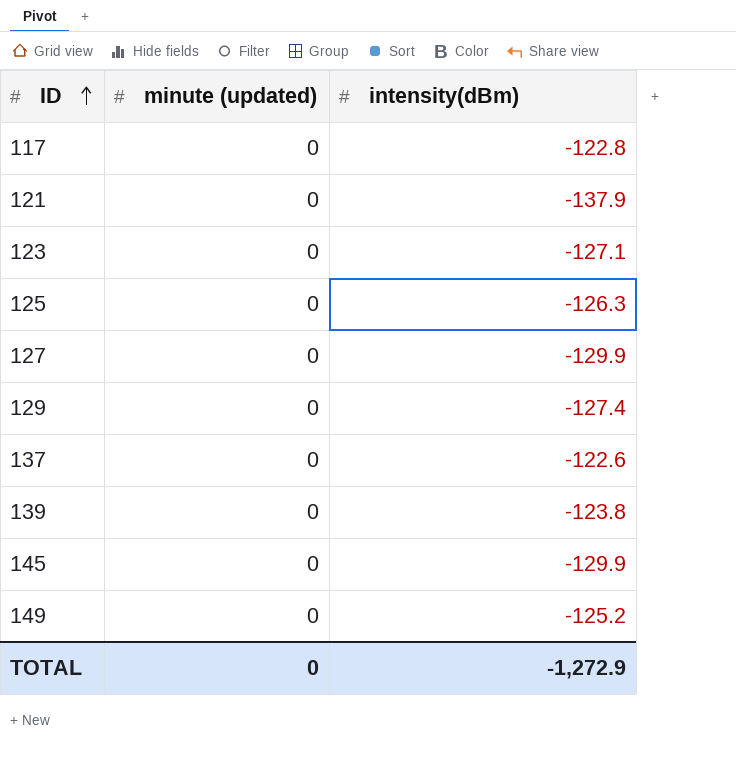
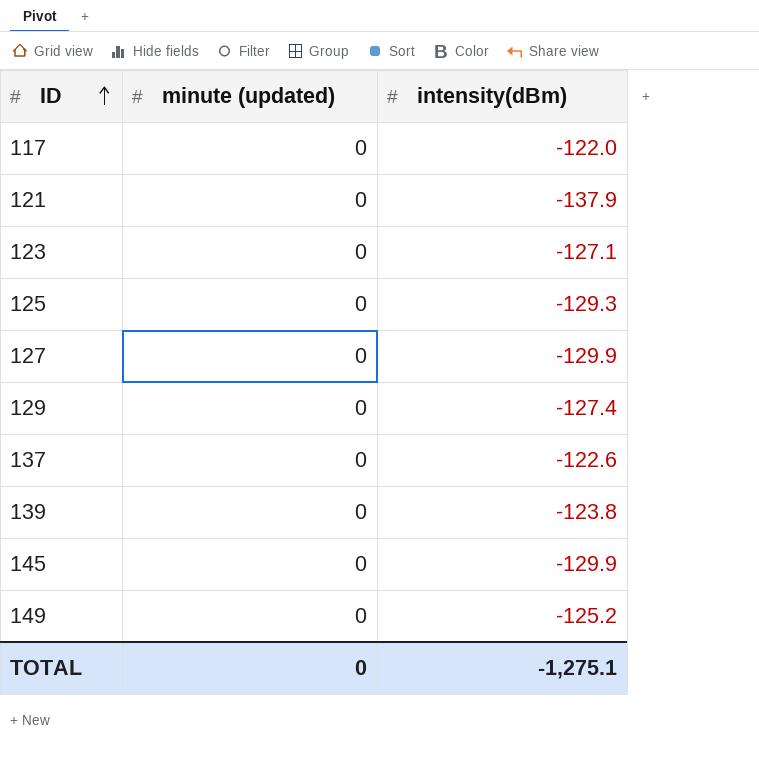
117 | intensity(dBm): -122.8 -> -122.0
125 | intensity(dBm): -126.3 -> -129.3
TOTAL | intensity(dBm): -1,272.9 -> -1,275.1

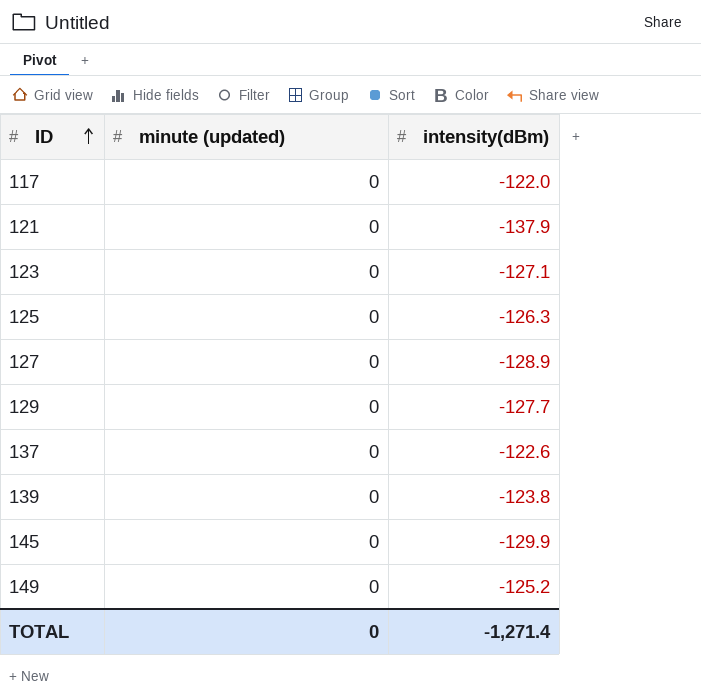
125 | intensity(dBm): -129.3 -> -126.3
127 | intensity(dBm): -129.9 -> -128.9
129 | intensity(dBm): -127.4 -> -127.7
TOTAL | intensity(dBm): -1,275.1 -> -1,271.4

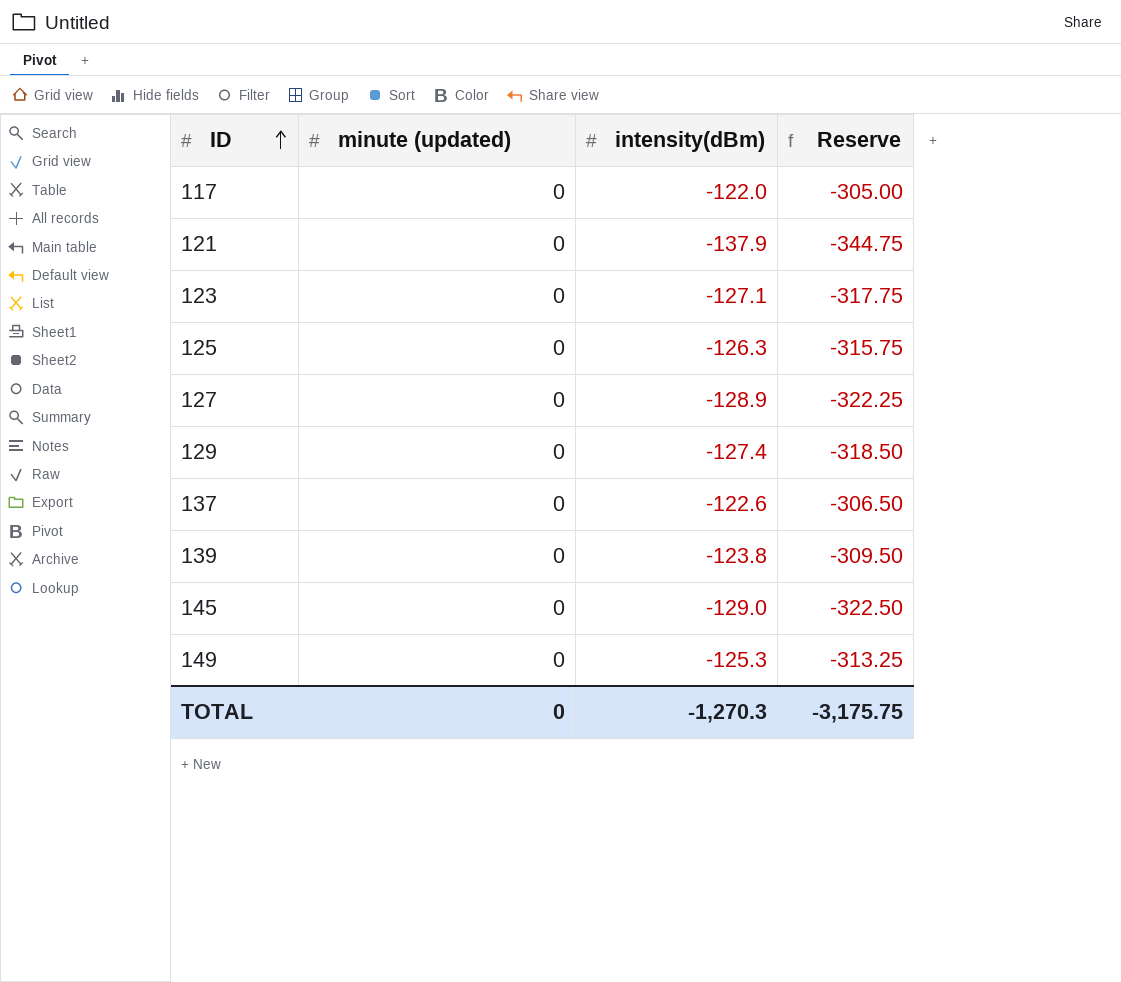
column Reserve | formula: none -> [intensity(dBm)] * 2.5
129 | intensity(dBm): -127.7 -> -127.4
145 | intensity(dBm): -129.9 -> -129.0
149 | intensity(dBm): -125.2 -> -125.3
TOTAL | intensity(dBm): -1,271.4 -> -1,270.3

